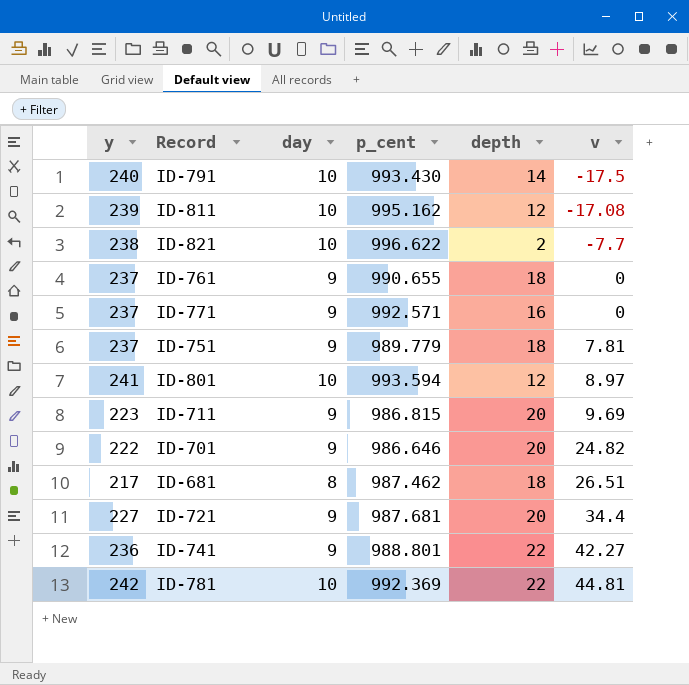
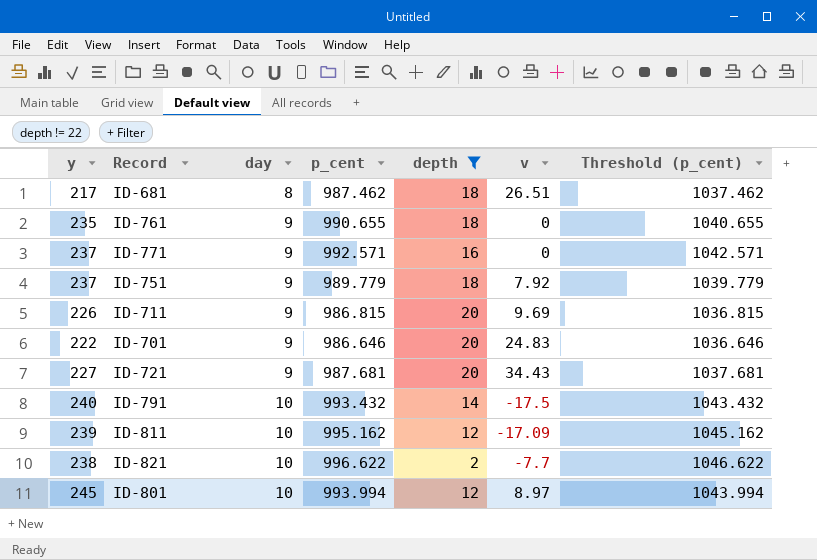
filter: none -> depth != 22
row order: v ascending -> day ascending
column Threshold (p_cent) | formula: none -> [p_cent] + 50
ID-761 | y: 237 -> 235
ID-751 | v: 7.81 -> 7.92
ID-711 | y: 223 -> 226
ID-701 | v: 24.82 -> 24.83
ID-721 | v: 34.4 -> 34.43
ID-791 | p_cent: 993.430 -> 993.432
ID-811 | v: -17.08 -> -17.09
ID-801 | y: 241 -> 245
ID-801 | p_cent: 993.594 -> 993.994

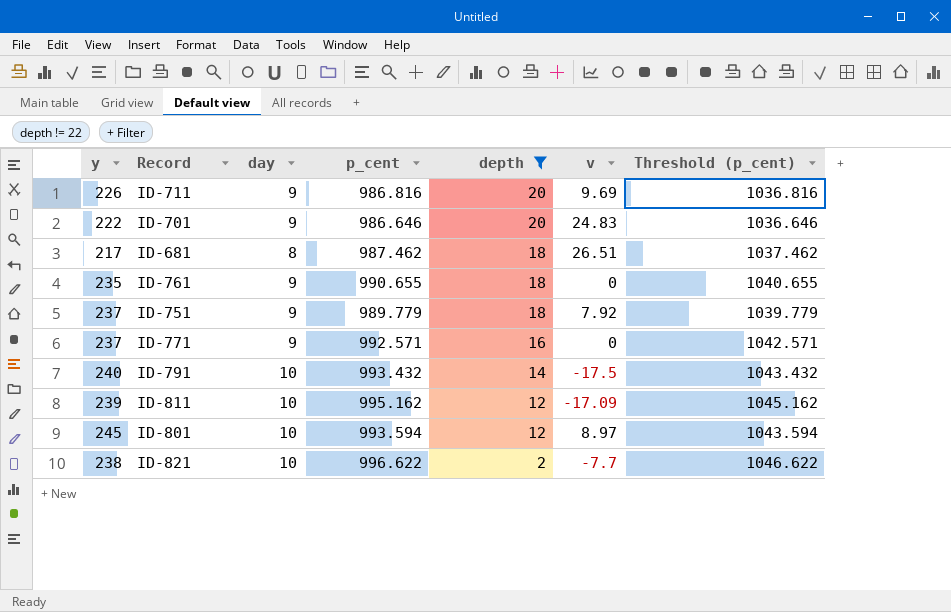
row order: day ascending -> depth descending
row ID-721: 227 | 9 | 987.681 | 20 | 34.43 | 1037.681 -> none
ID-711 | p_cent: 986.815 -> 986.816
ID-711 | Threshold (p_cent): 1036.815 -> 1036.816
ID-801 | p_cent: 993.994 -> 993.594
ID-801 | Threshold (p_cent): 1043.994 -> 1043.594

